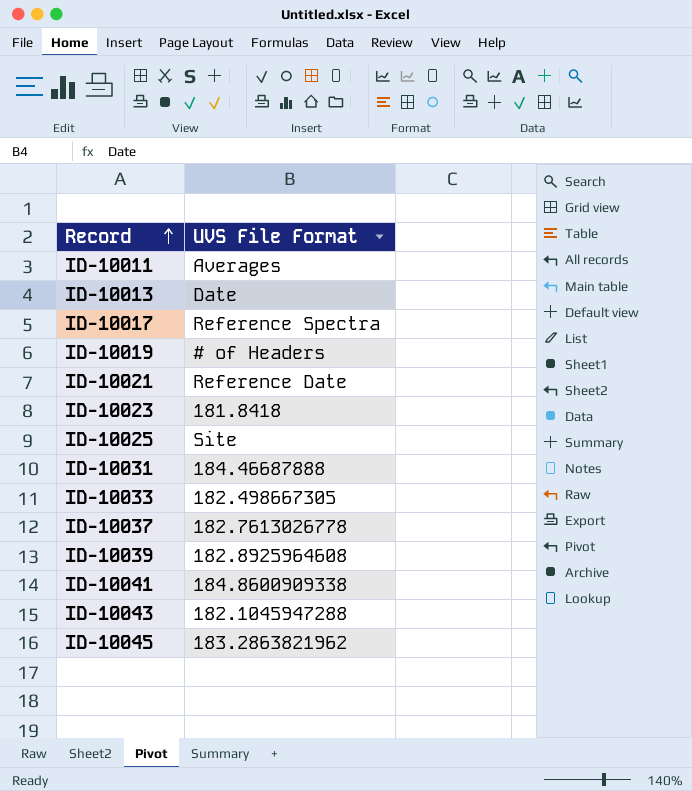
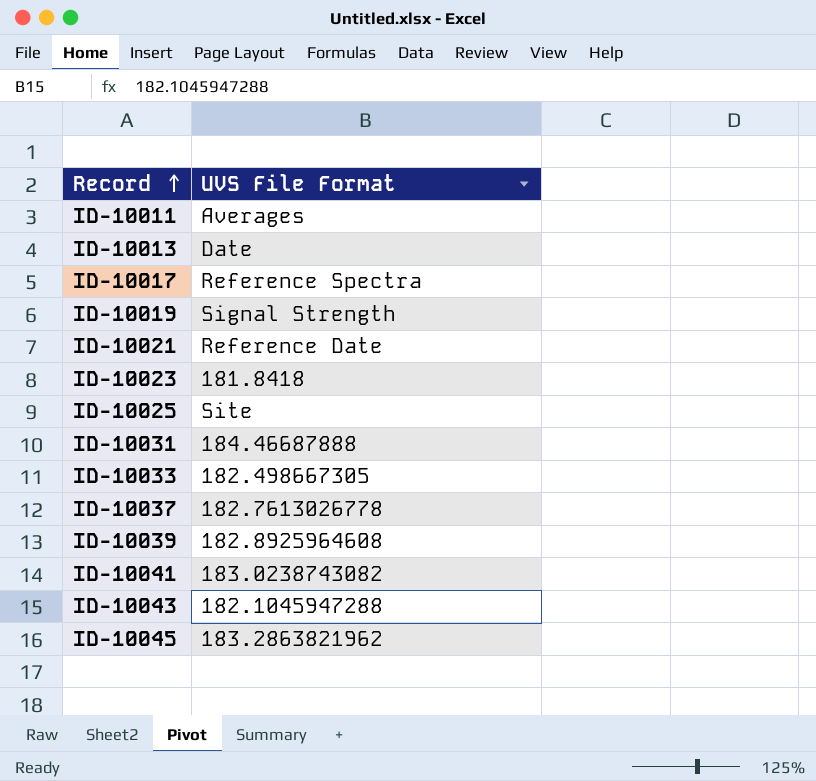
ID-10019 | UVS File Format: # of Headers -> Signal Strength
ID-10041 | UVS File Format: 184.8600909338 -> 183.0238743082

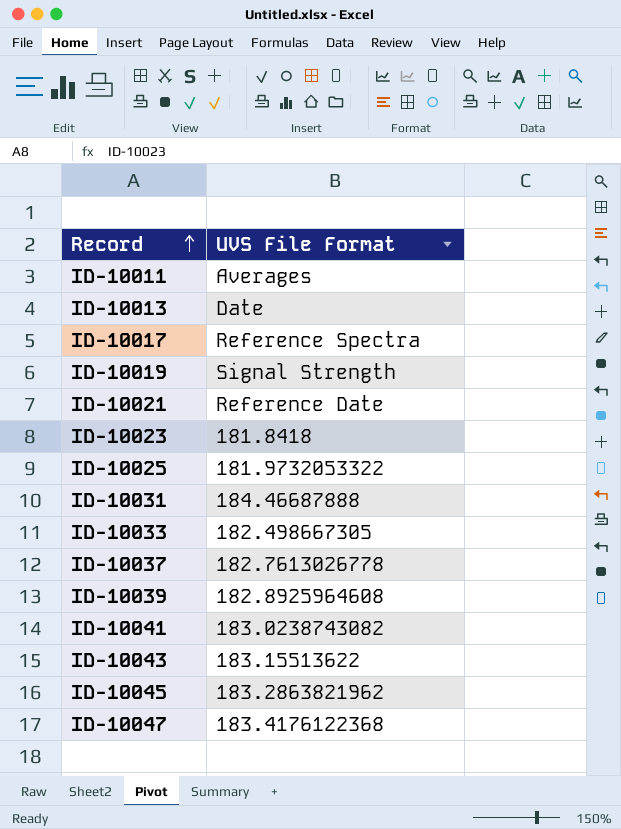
ID-10025 | UVS File Format: Site -> 181.9732053322
ID-10043 | UVS File Format: 182.1045947288 -> 183.15513622
row ID-10047: none -> 183.4176122368

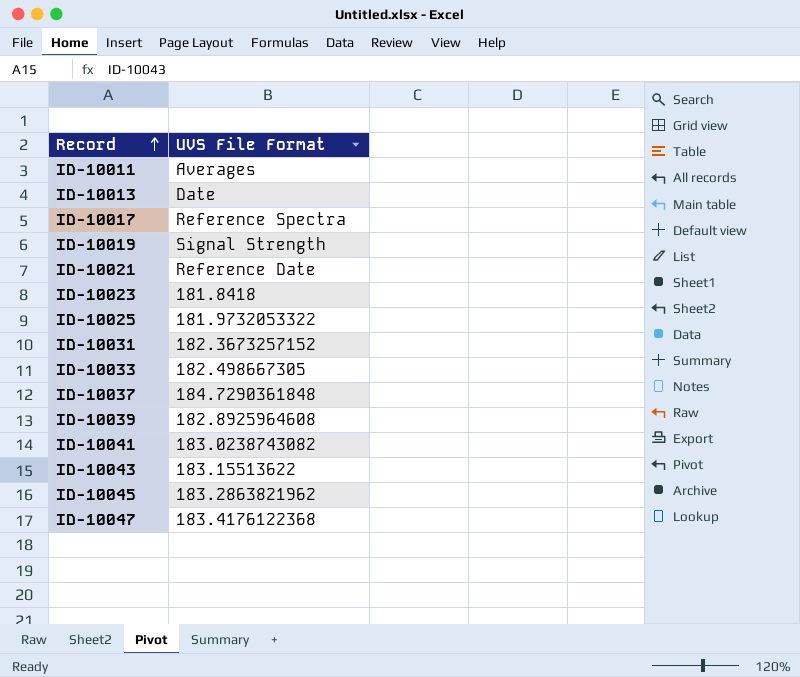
ID-10031 | UVS File Format: 184.46687888 -> 182.3673257152
ID-10037 | UVS File Format: 182.7613026778 -> 184.7290361848

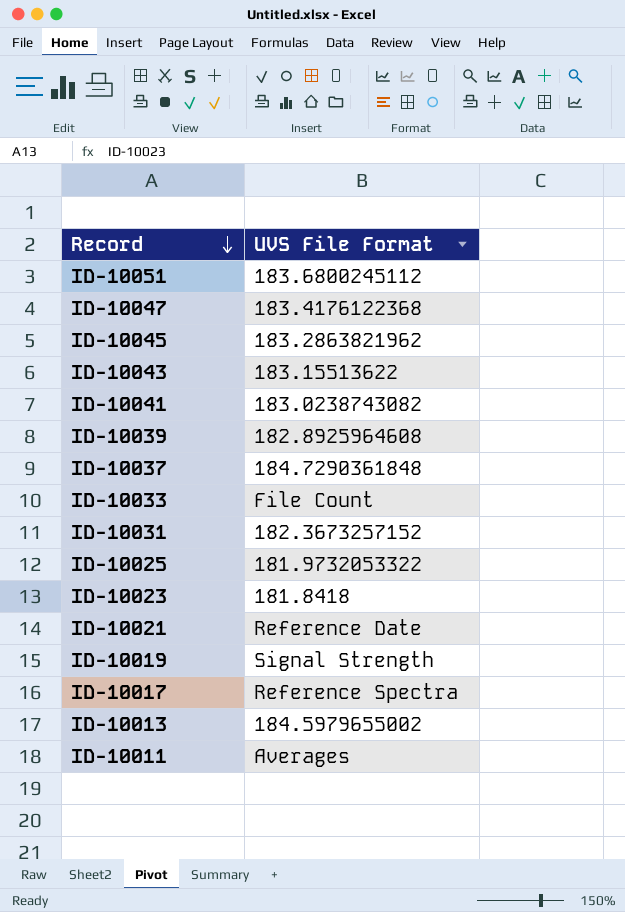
row order: Record ascending -> Record descending
row ID-10051: none -> 183.6800245112
ID-10033 | UVS File Format: 182.498667305 -> File Count
ID-10013 | UVS File Format: Date -> 184.5979655002

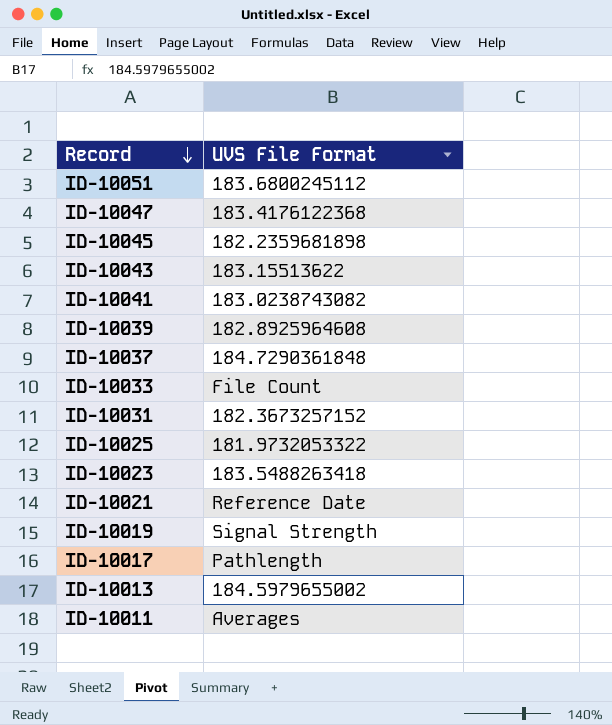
ID-10045 | UVS File Format: 183.2863821962 -> 182.2359681898
ID-10023 | UVS File Format: 181.8418 -> 183.5488263418
ID-10017 | UVS File Format: Reference Spectra -> Pathlength

